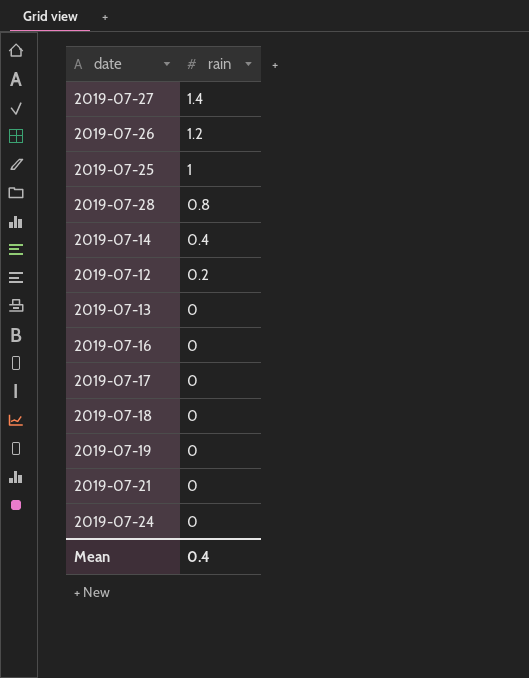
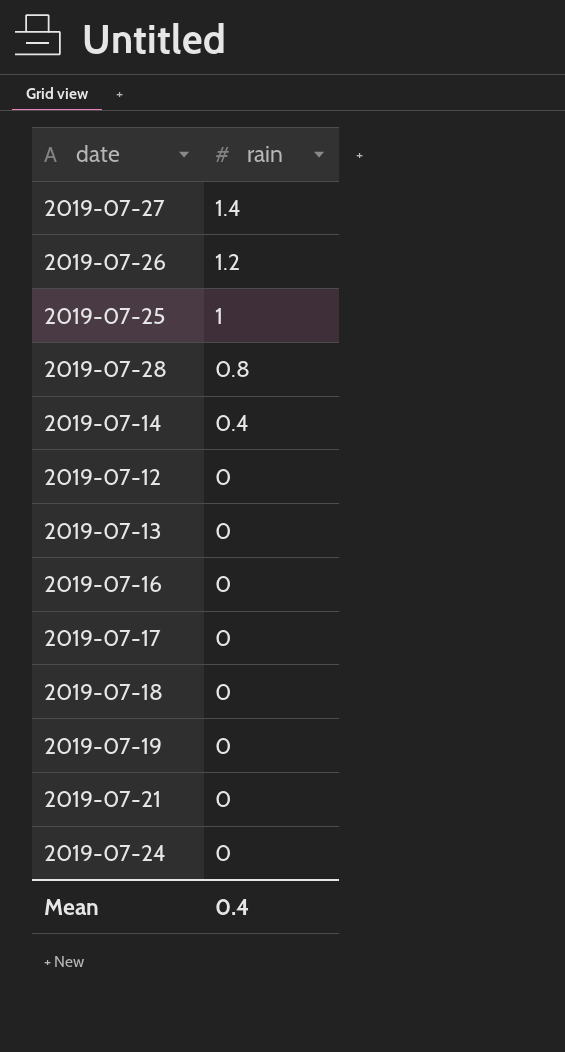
2019-07-12 | rain: 0.2 -> 0

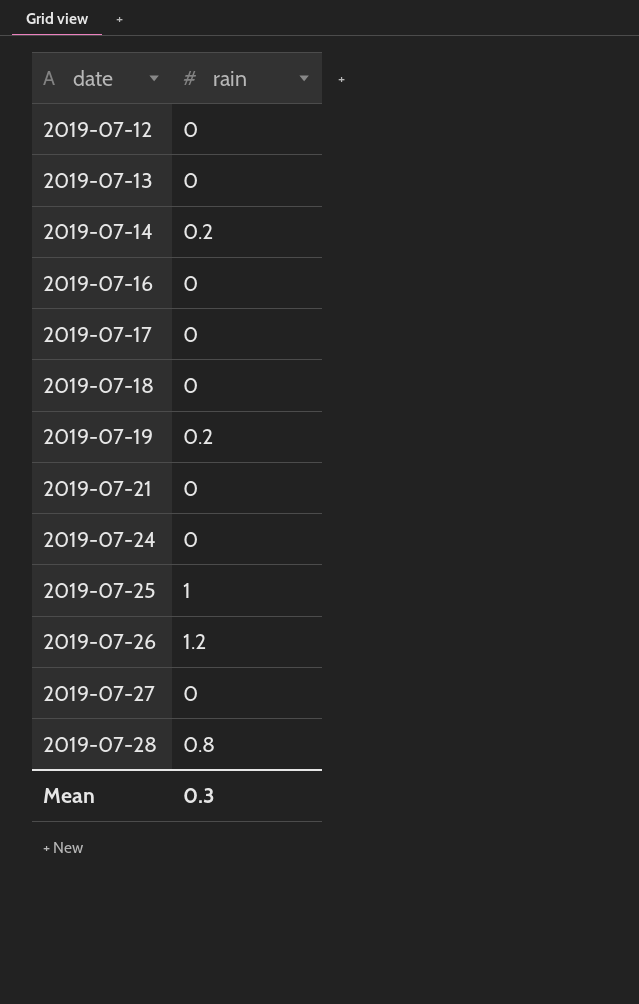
row order: rain descending -> date ascending
2019-07-14 | rain: 0.4 -> 0.2
2019-07-19 | rain: 0 -> 0.2
2019-07-27 | rain: 1.4 -> 0
Mean | rain: 0.4 -> 0.3

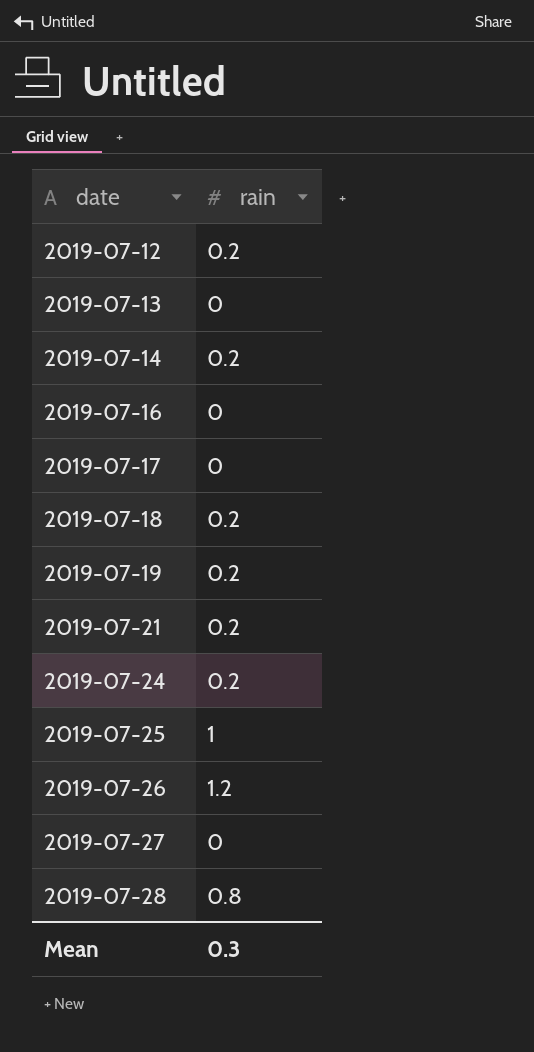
2019-07-12 | rain: 0 -> 0.2
2019-07-18 | rain: 0 -> 0.2
2019-07-21 | rain: 0 -> 0.2
2019-07-24 | rain: 0 -> 0.2

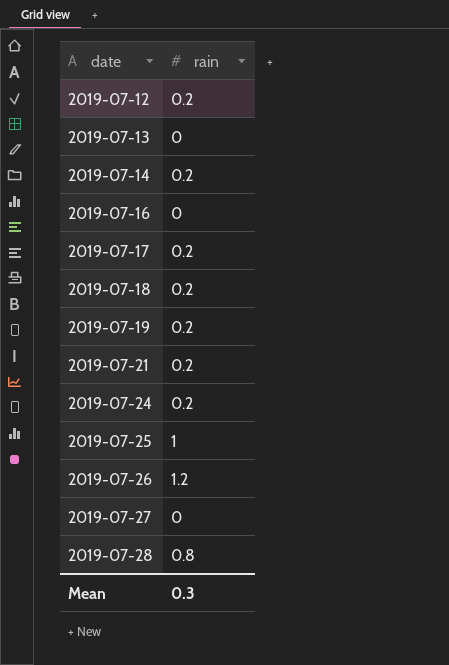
2019-07-17 | rain: 0 -> 0.2

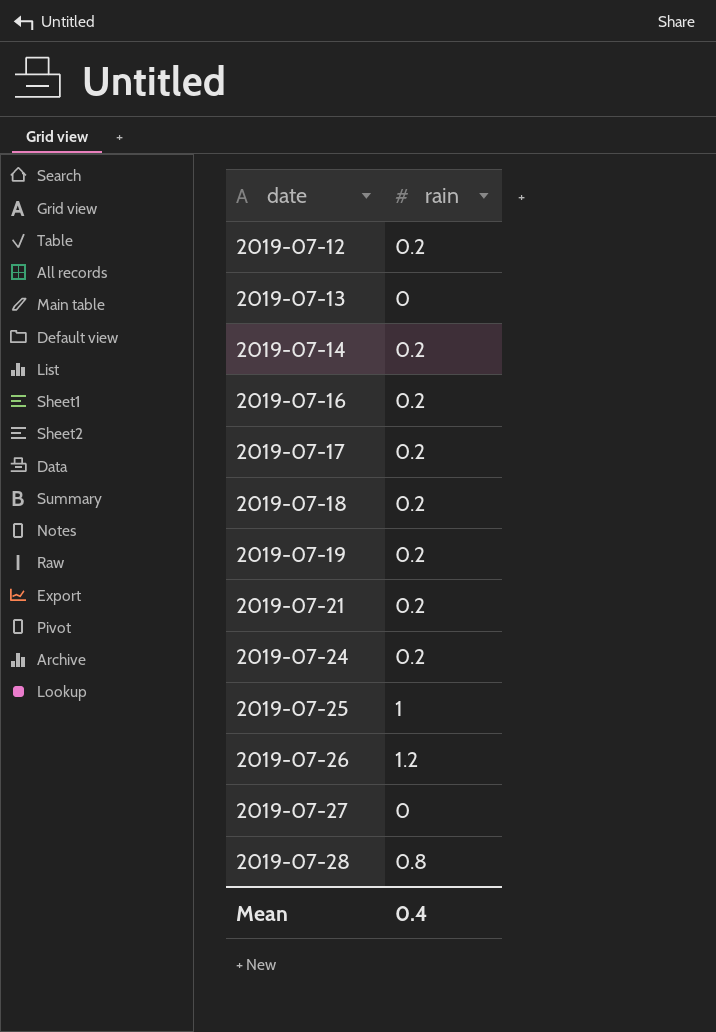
2019-07-16 | rain: 0 -> 0.2
Mean | rain: 0.3 -> 0.4

